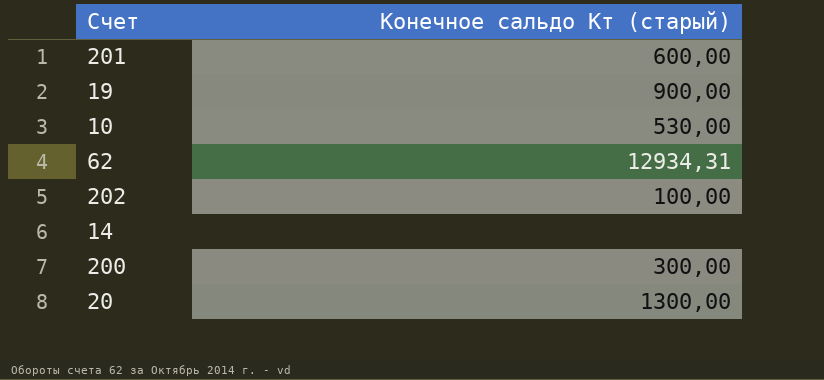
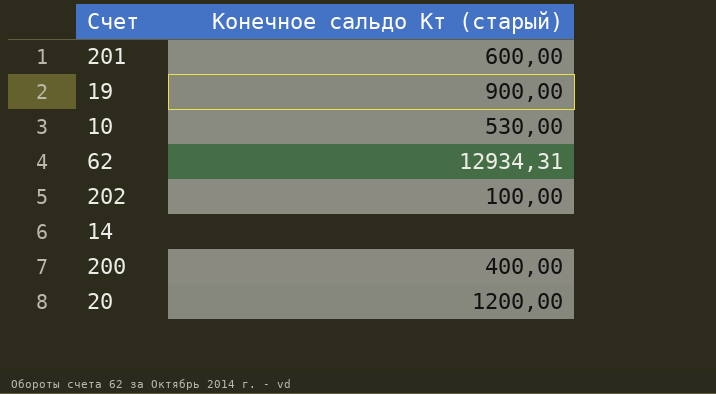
200 | Конечное сальдо Кт (старый): 300,00 -> 400,00
20 | Конечное сальдо Кт (старый): 1300,00 -> 1200,00

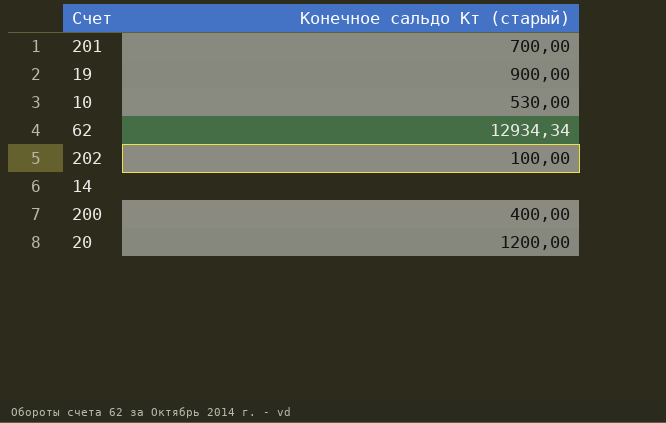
201 | Конечное сальдо Кт (старый): 600,00 -> 700,00
62 | Конечное сальдо Кт (старый): 12934,31 -> 12934,34

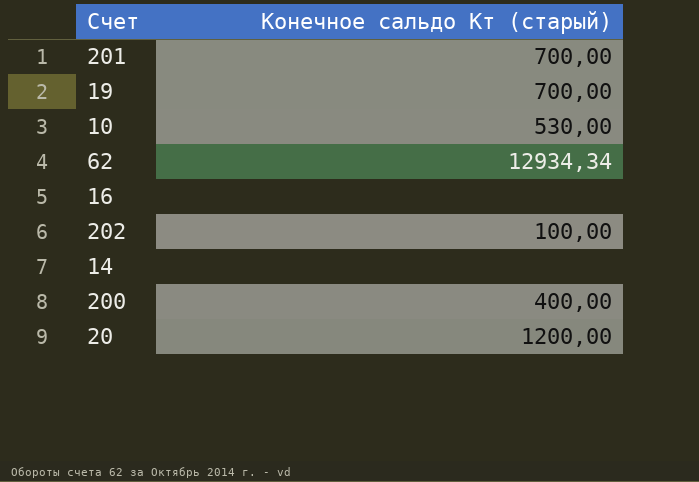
19 | Конечное сальдо Кт (старый): 900,00 -> 700,00
row 16: none -> none

